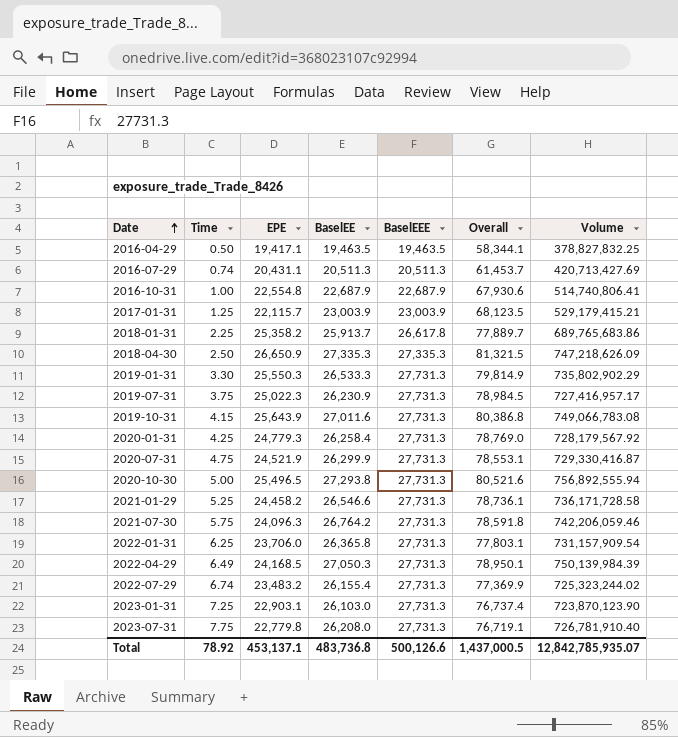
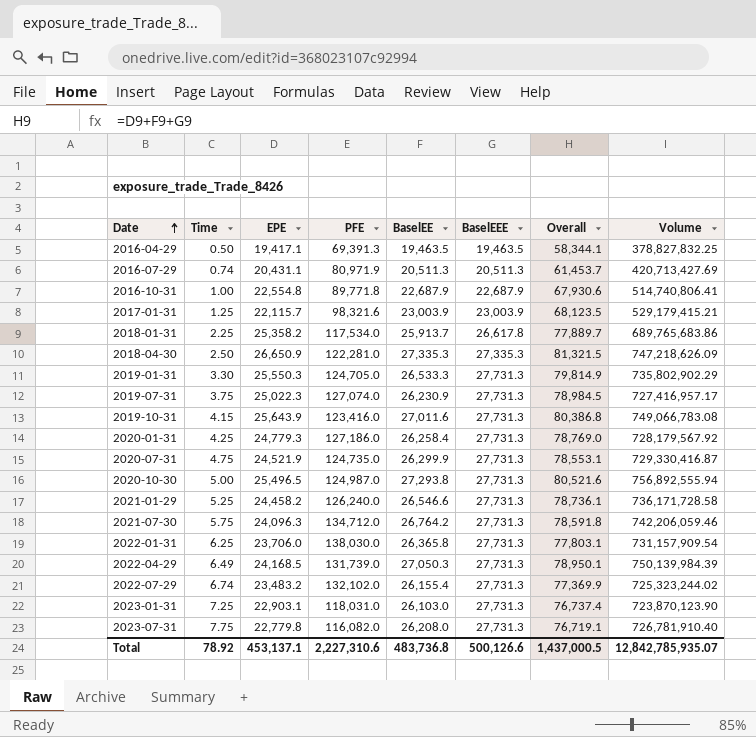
column PFE | position: none -> 4

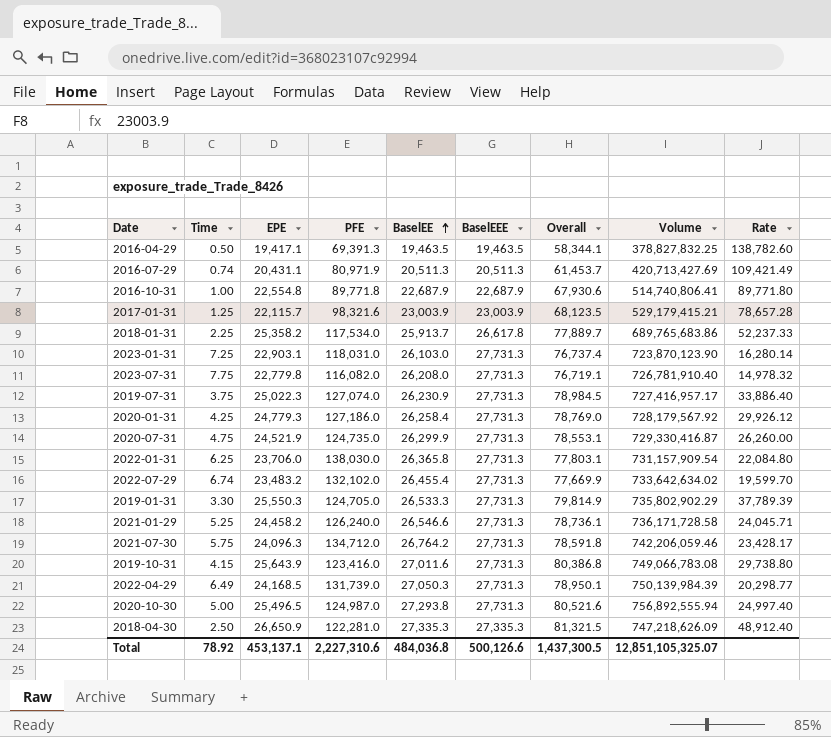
row order: Date ascending -> BaselEE ascending
column Rate | formula: none -> [PFE] / [Time]
2022-07-29 | BaselEE: 26,155.4 -> 26,455.4
2022-07-29 | Overall: 77,369.9 -> 77,669.9
2022-07-29 | Volume: 725,323,244.02 -> 733,642,634.02
Total | BaselEE: 483,736.8 -> 484,036.8
Total | Overall: 1,437,000.5 -> 1,437,300.5
Total | Volume: 12,842,785,935.07 -> 12,851,105,325.07

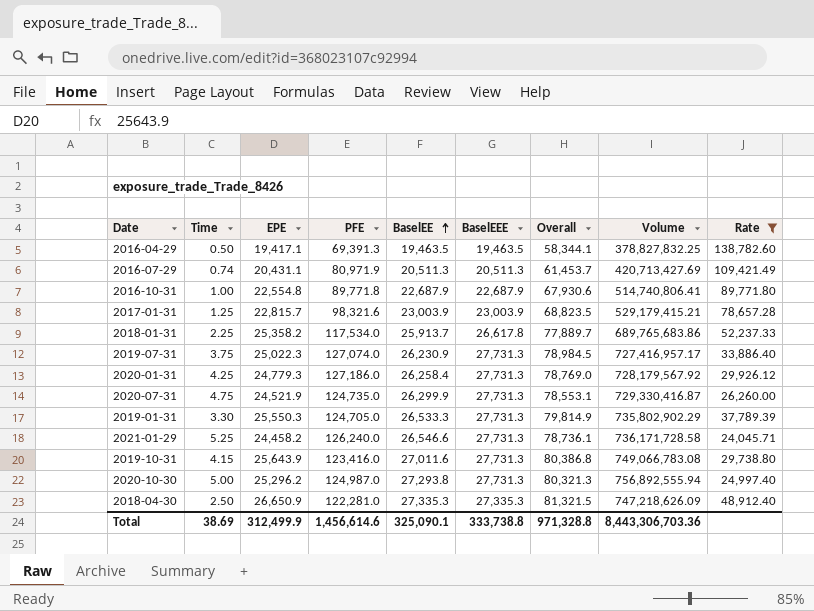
filter: none -> Rate >= 24,045.71
2017-01-31 | EPE: 22,115.7 -> 22,815.7
2017-01-31 | Overall: 68,123.5 -> 68,823.5
2020-10-30 | EPE: 25,496.5 -> 25,296.2
2020-10-30 | Overall: 80,521.6 -> 80,321.3
Total | Time: 78.92 -> 38.69
Total | EPE: 453,137.1 -> 312,499.9
Total | PFE: 2,227,310.6 -> 1,456,614.6
Total | BaselEE: 484,036.8 -> 325,090.1
Total | BaselEEE: 500,126.6 -> 333,738.8
Total | Overall: 1,437,300.5 -> 971,328.8
Total | Volume: 12,851,105,325.07 -> 8,443,306,703.36

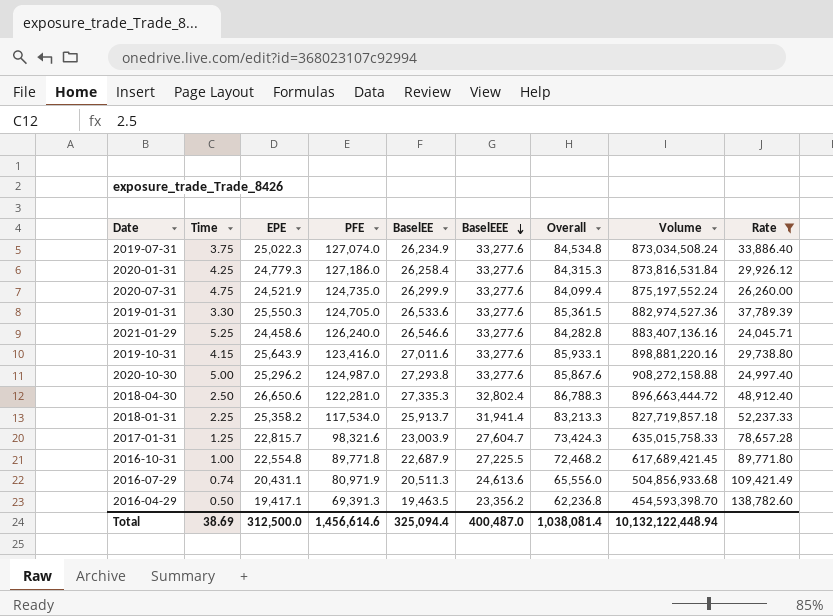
row order: BaselEE ascending -> BaselEEE descending
2019-07-31 | BaselEE: 26,230.9 -> 26,234.9
2019-07-31 | BaselEEE: 27,731.3 -> 33,277.6
2019-07-31 | Overall: 78,984.5 -> 84,534.8
2019-07-31 | Volume: 727,416,957.17 -> 873,034,508.24
2020-01-31 | BaselEEE: 27,731.3 -> 33,277.6
2020-01-31 | Overall: 78,769.0 -> 84,315.3
2020-01-31 | Volume: 728,179,567.92 -> 873,816,531.84
2020-07-31 | BaselEEE: 27,731.3 -> 33,277.6
2020-07-31 | Overall: 78,553.1 -> 84,099.4
2020-07-31 | Volume: 729,330,416.87 -> 875,197,552.24
2019-01-31 | BaselEE: 26,533.3 -> 26,533.6
2019-01-31 | BaselEEE: 27,731.3 -> 33,277.6
2019-01-31 | Overall: 79,814.9 -> 85,361.5
2019-01-31 | Volume: 735,802,902.29 -> 882,974,527.36
2021-01-29 | EPE: 24,458.2 -> 24,458.6
2021-01-29 | BaselEEE: 27,731.3 -> 33,277.6
2021-01-29 | Overall: 78,736.1 -> 84,282.8
2021-01-29 | Volume: 736,171,728.58 -> 883,407,136.16
2019-10-31 | BaselEEE: 27,731.3 -> 33,277.6
2019-10-31 | Overall: 80,386.8 -> 85,933.1
2019-10-31 | Volume: 749,066,783.08 -> 898,881,220.16
2020-10-30 | BaselEEE: 27,731.3 -> 33,277.6
2020-10-30 | Overall: 80,321.3 -> 85,867.6
2020-10-30 | Volume: 756,892,555.94 -> 908,272,158.88
2018-04-30 | EPE: 26,650.9 -> 26,650.6
2018-04-30 | BaselEEE: 27,335.3 -> 32,802.4
2018-04-30 | Overall: 81,321.5 -> 86,788.3
2018-04-30 | Volume: 747,218,626.09 -> 896,663,444.72
2018-01-31 | BaselEEE: 26,617.8 -> 31,941.4
2018-01-31 | Overall: 77,889.7 -> 83,213.3
2018-01-31 | Volume: 689,765,683.86 -> 827,719,857.18
2017-01-31 | BaselEEE: 23,003.9 -> 27,604.7
2017-01-31 | Overall: 68,823.5 -> 73,424.3
2017-01-31 | Volume: 529,179,415.21 -> 635,015,758.33
2016-10-31 | BaselEEE: 22,687.9 -> 27,225.5
2016-10-31 | Overall: 67,930.6 -> 72,468.2
2016-10-31 | Volume: 514,740,806.41 -> 617,689,421.45
2016-07-29 | BaselEEE: 20,511.3 -> 24,613.6
2016-07-29 | Overall: 61,453.7 -> 65,556.0
2016-07-29 | Volume: 420,713,427.69 -> 504,856,933.68
2016-04-29 | BaselEEE: 19,463.5 -> 23,356.2
2016-04-29 | Overall: 58,344.1 -> 62,236.8
2016-04-29 | Volume: 378,827,832.25 -> 454,593,398.70
Total | EPE: 312,499.9 -> 312,500.0
Total | BaselEE: 325,090.1 -> 325,094.4
Total | BaselEEE: 333,738.8 -> 400,487.0
Total | Overall: 971,328.8 -> 1,038,081.4
Total | Volume: 8,443,306,703.36 -> 10,132,122,448.94

